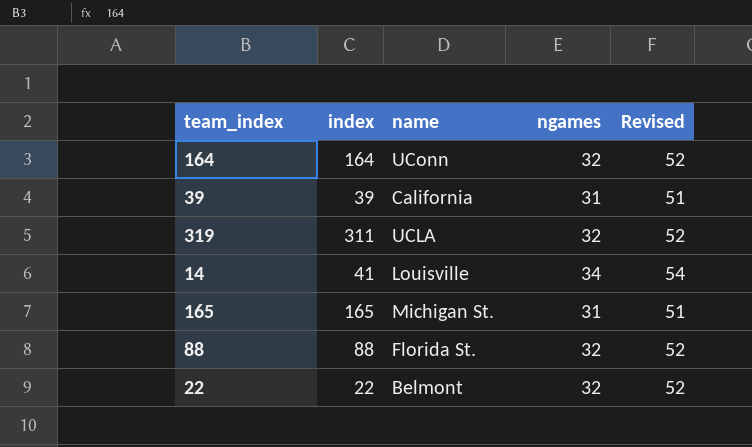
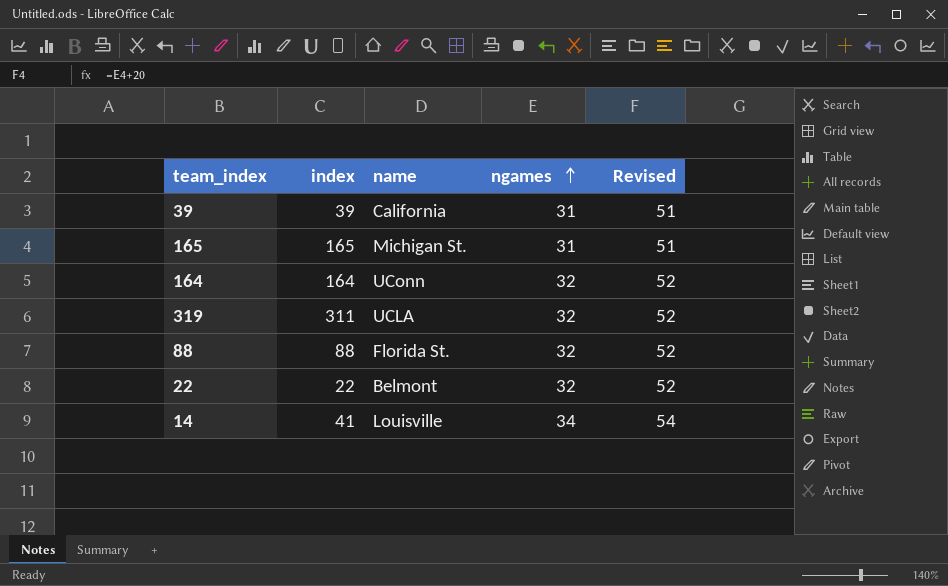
row order: none -> ngames ascending

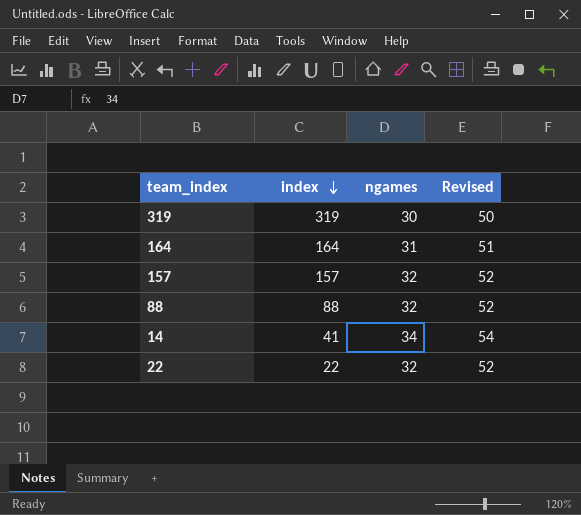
row order: ngames ascending -> index descending
column name | position: 3 -> none
row 39: 39 | California | 31 | 51 -> none
row 165: 165 | Michigan St. | 31 | 51 -> none
319 | index: 311 -> 319
319 | ngames: 32 -> 30
319 | Revised: 52 -> 50
164 | ngames: 32 -> 31
164 | Revised: 52 -> 51
row 157: none -> 157 | 32 | 52

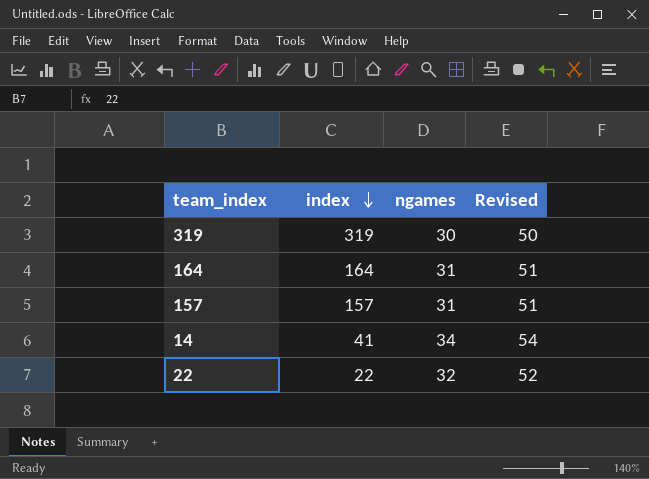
row 88: 88 | 32 | 52 -> none
157 | ngames: 32 -> 31
157 | Revised: 52 -> 51

